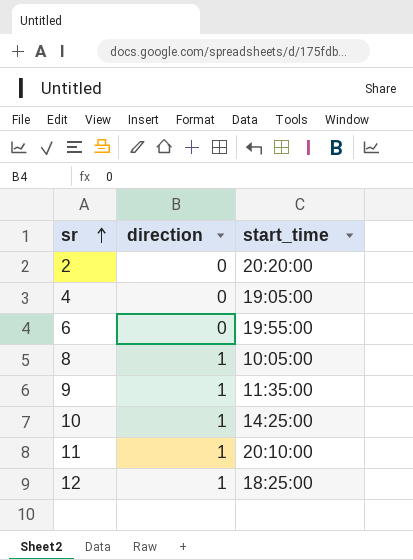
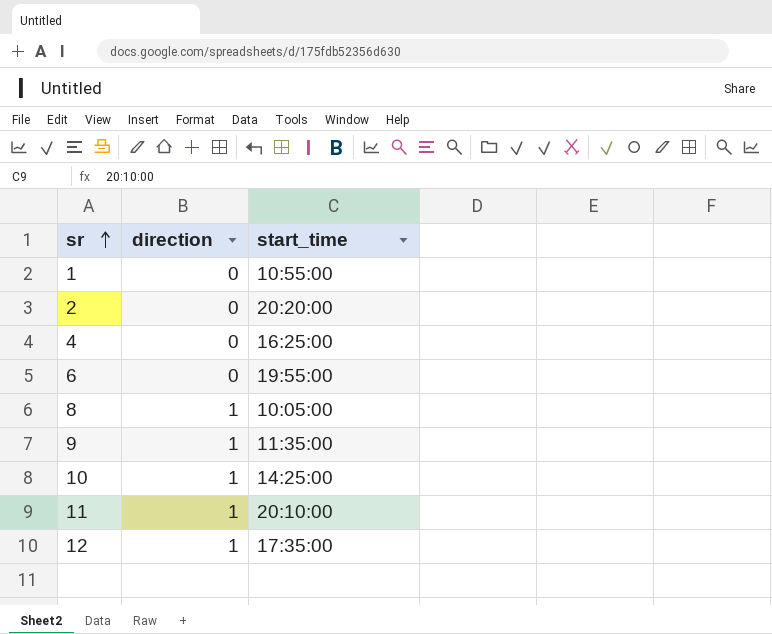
row 1: none -> 0 | 10:55:00
4 | start_time: 19:05:00 -> 16:25:00
12 | start_time: 18:25:00 -> 17:35:00

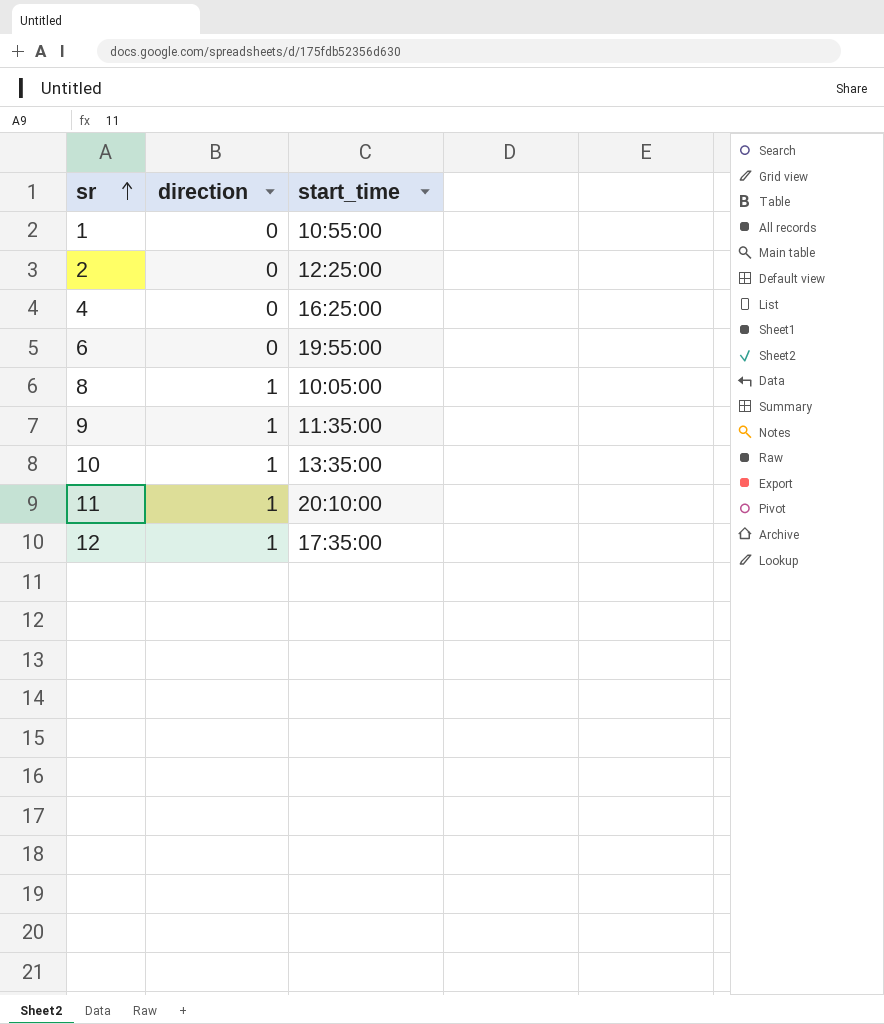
2 | start_time: 20:20:00 -> 12:25:00
10 | start_time: 14:25:00 -> 13:35:00

